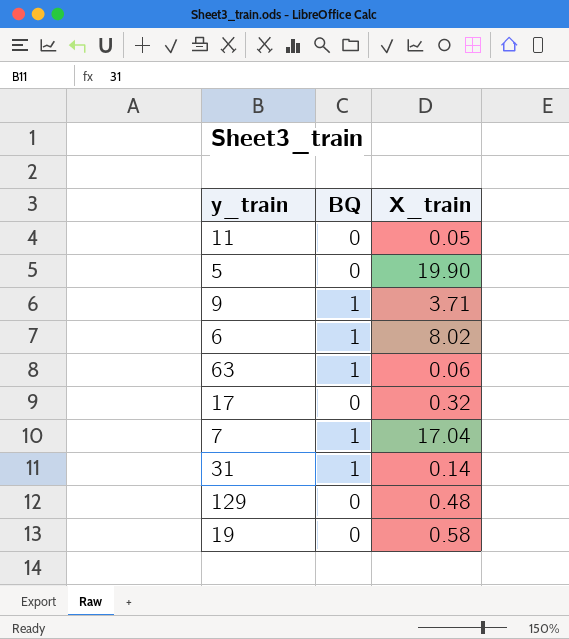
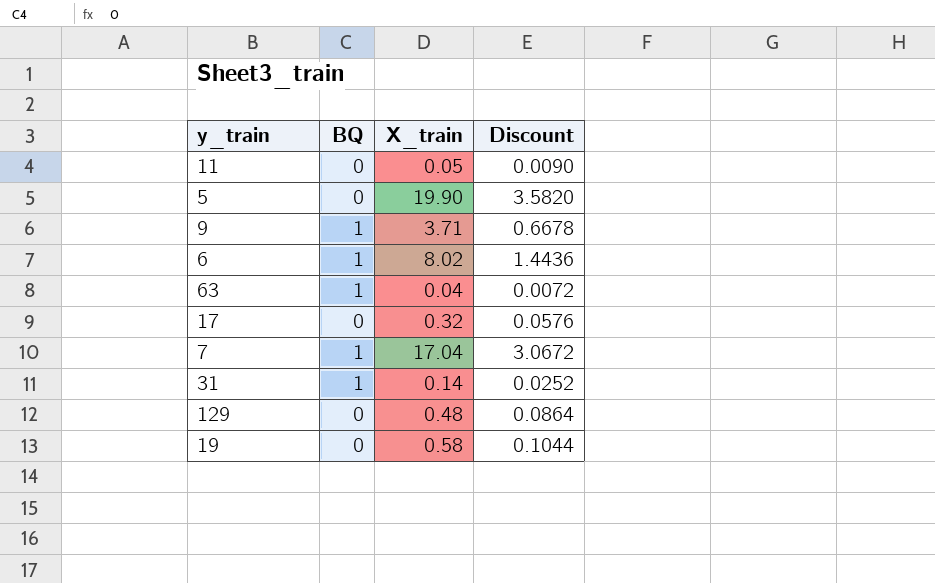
column Discount | formula: none -> [X_train] * 0.18
63 | X_train: 0.06 -> 0.04

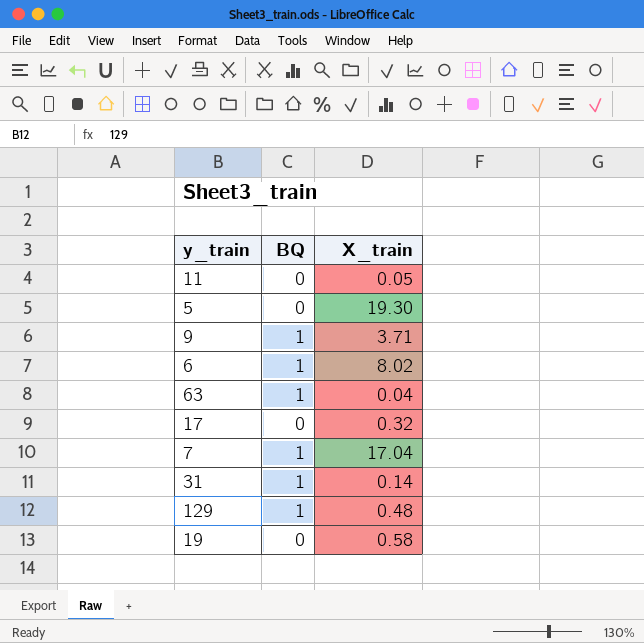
column Discount | formula: [X_train] * 0.18 -> none
5 | X_train: 19.90 -> 19.30
129 | BQ: 0 -> 1

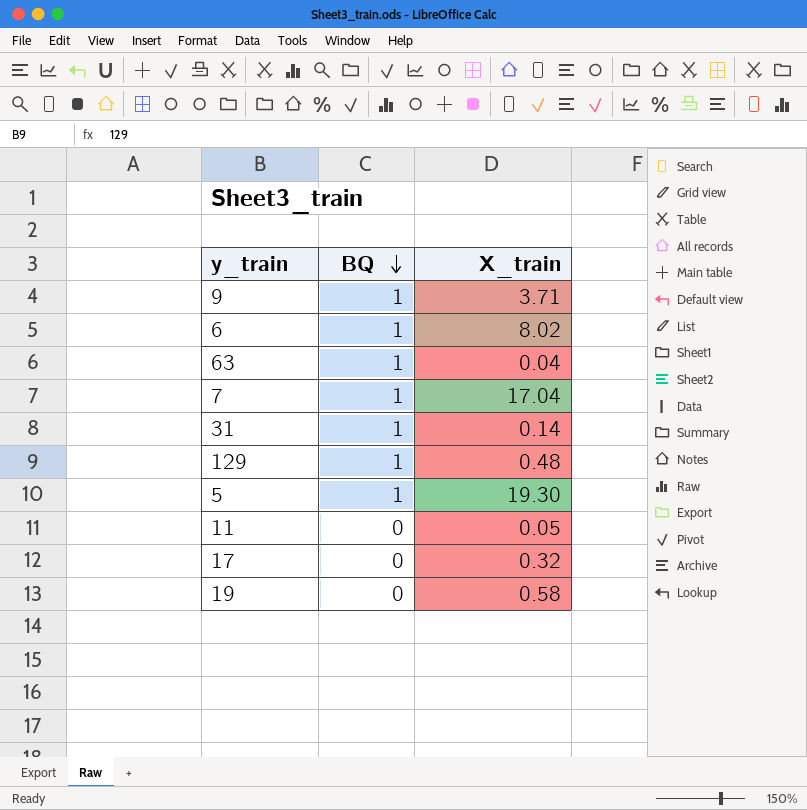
row order: none -> BQ descending
5 | BQ: 0 -> 1

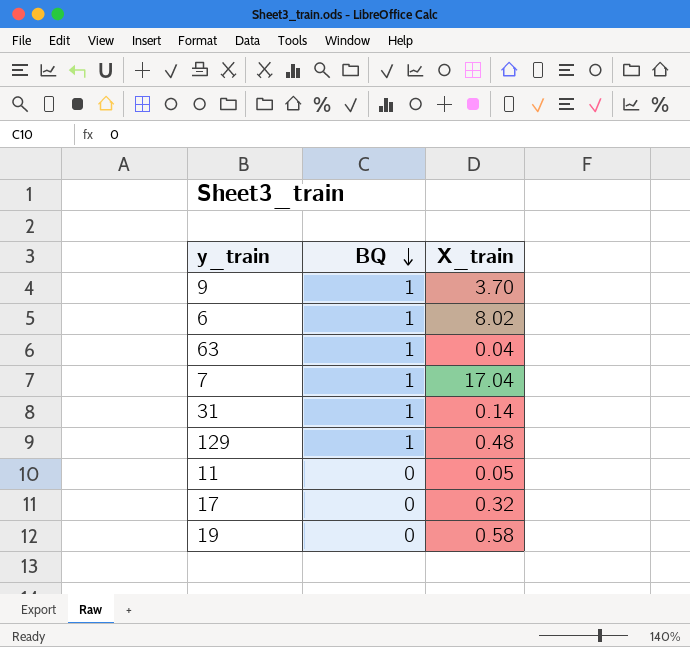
row 5: 1 | 19.30 -> none
9 | X_train: 3.71 -> 3.70

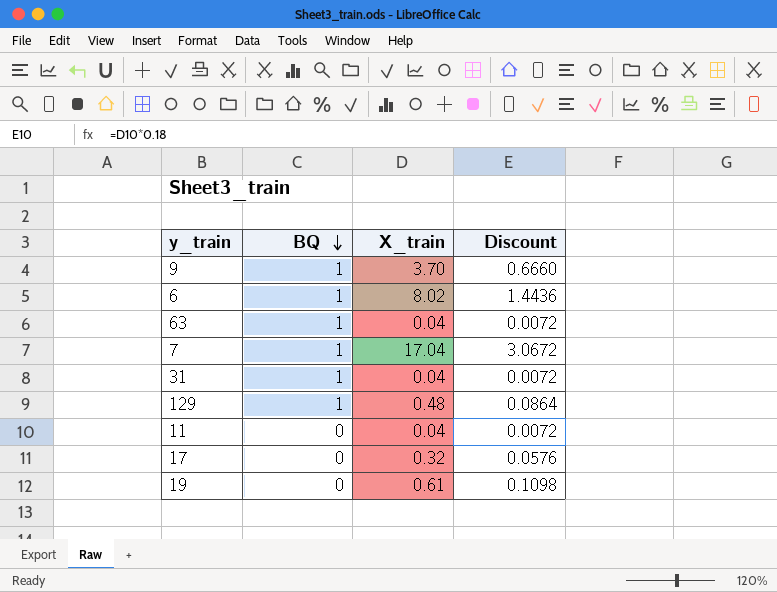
column Discount | formula: none -> [X_train] * 0.18
31 | X_train: 0.14 -> 0.04
11 | X_train: 0.05 -> 0.04
19 | X_train: 0.58 -> 0.61

